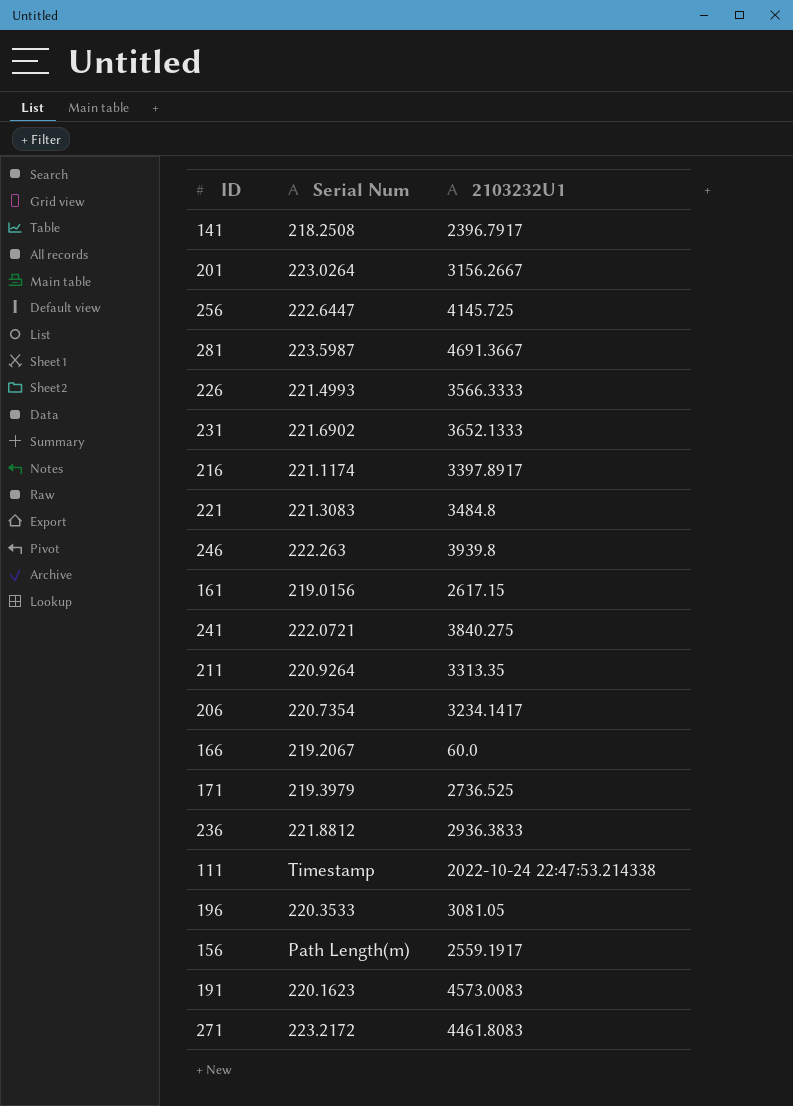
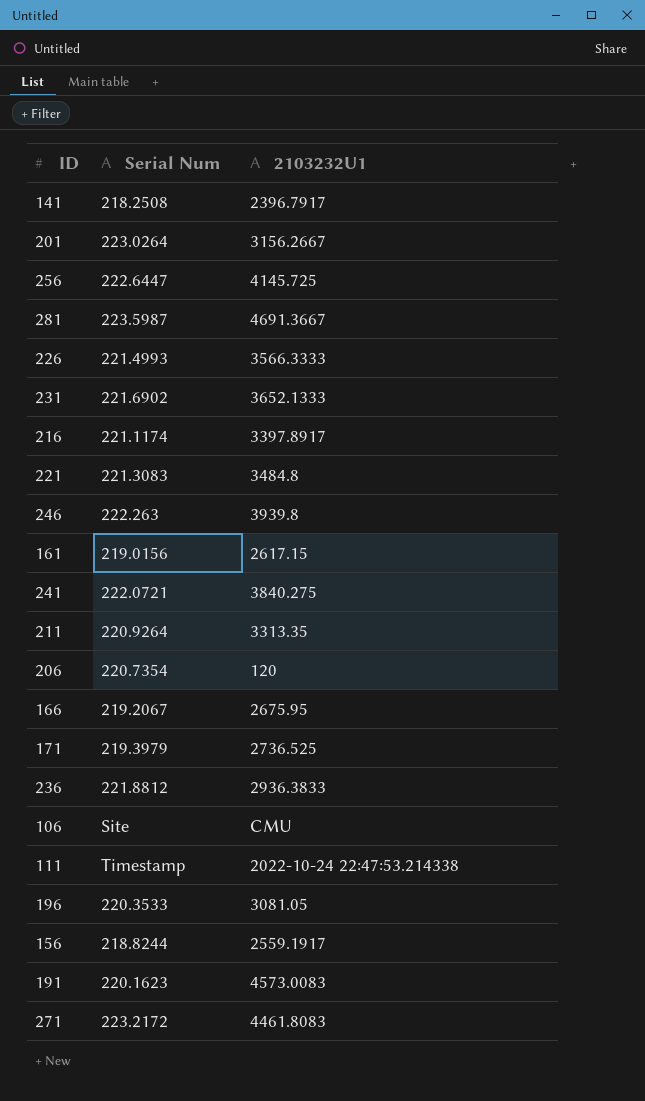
206 | 2103232U1: 3234.1417 -> 120
166 | 2103232U1: 60.0 -> 2675.95
row 106: none -> Site | CMU
156 | Serial Num: Path Length(m) -> 218.8244

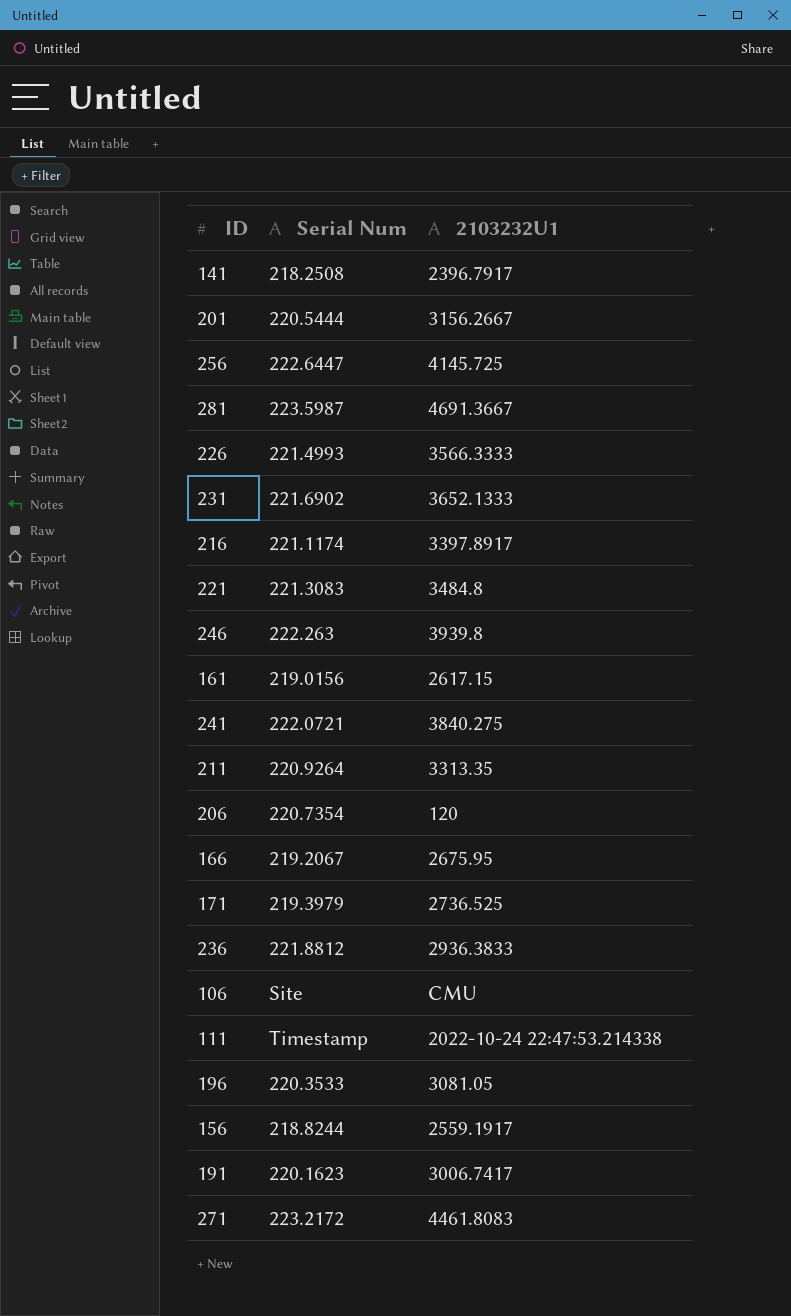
201 | Serial Num: 223.0264 -> 220.5444
191 | 2103232U1: 4573.0083 -> 3006.7417

